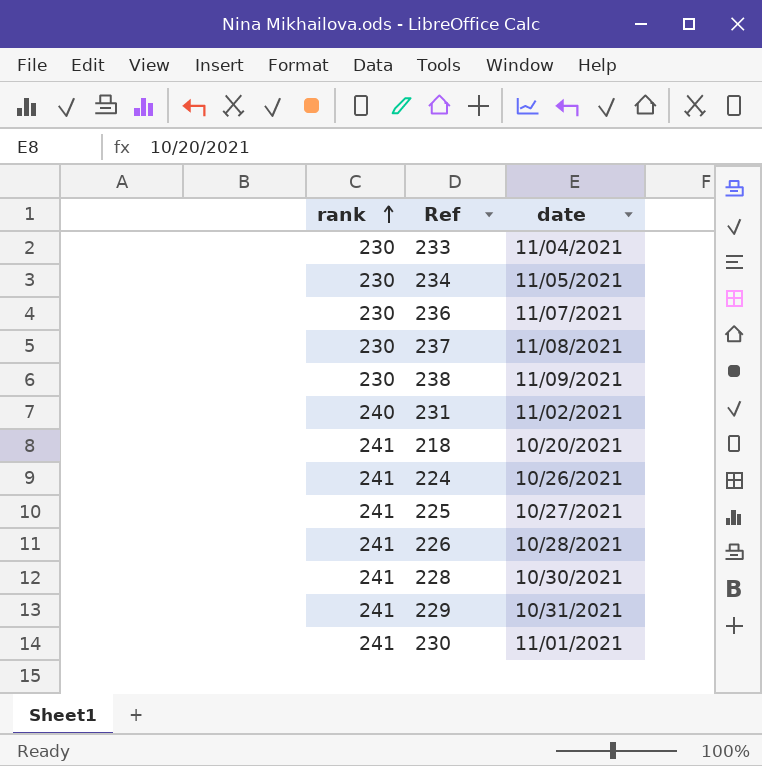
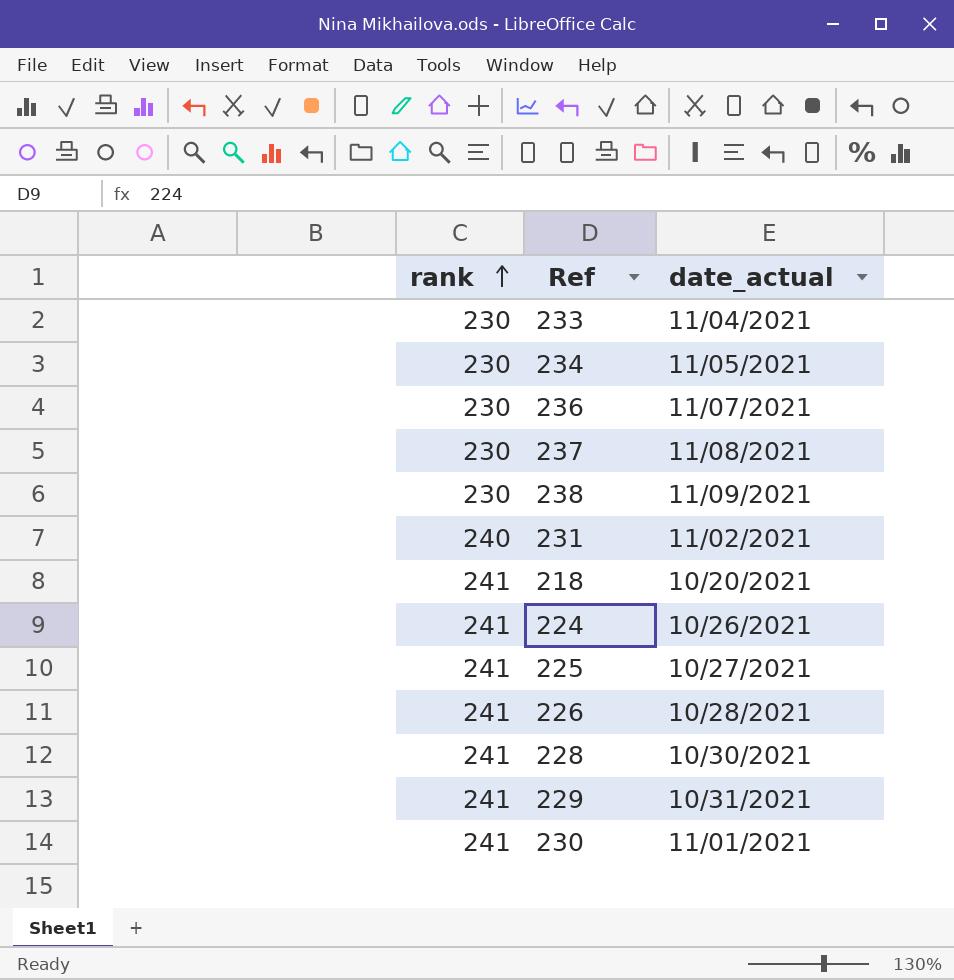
column name: date -> date_actual

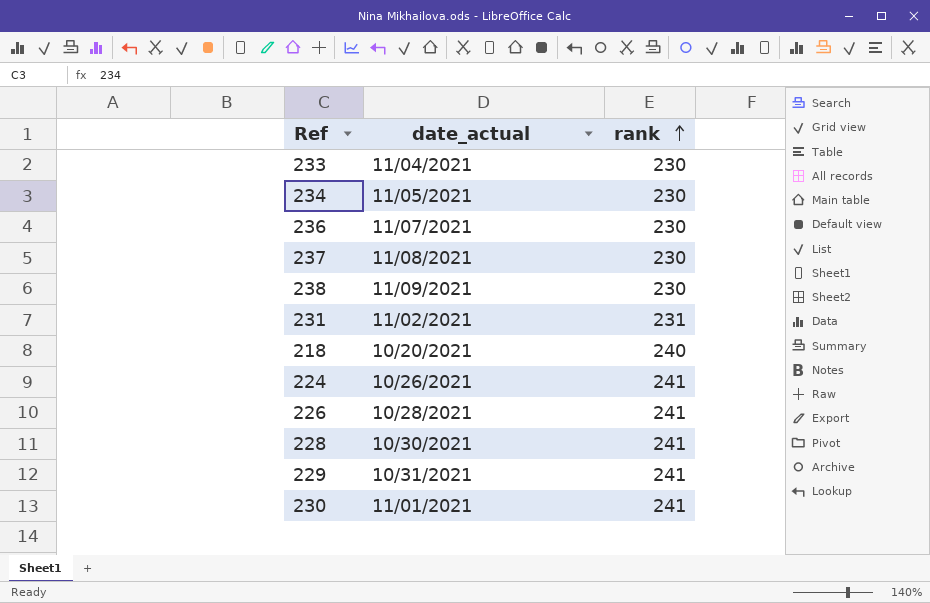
column rank | position: 1 -> 3
row 225: 241 | 10/27/2021 -> none
231 | rank: 240 -> 231
218 | rank: 241 -> 240

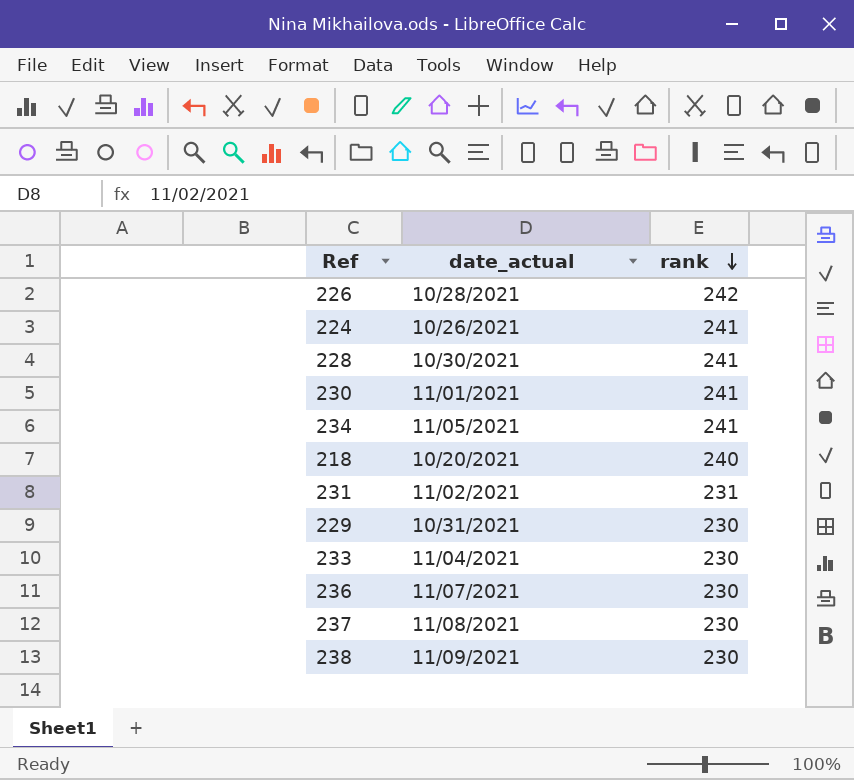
row order: rank ascending -> rank descending
226 | rank: 241 -> 242
234 | rank: 230 -> 241
229 | rank: 241 -> 230

